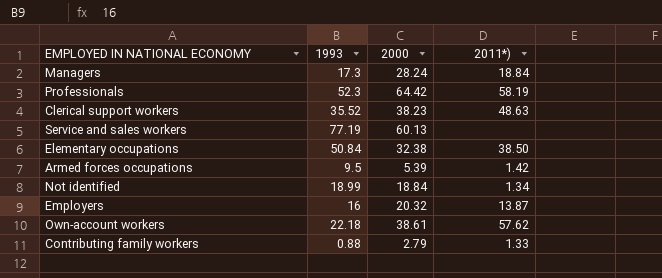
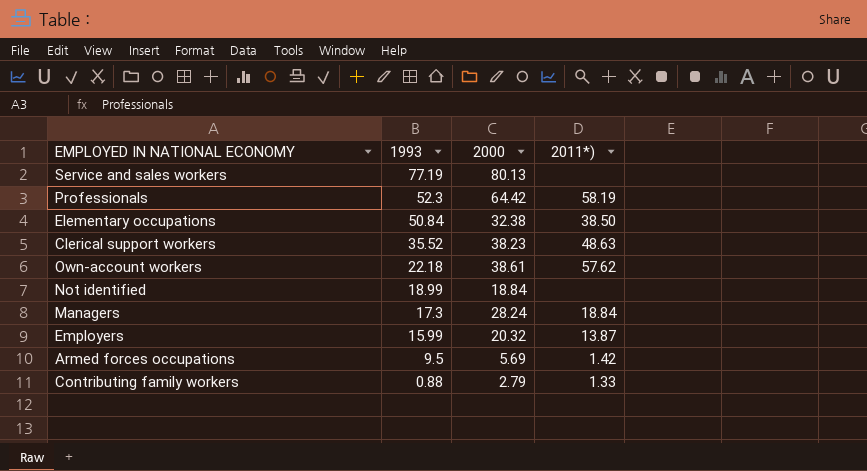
row order: none -> 1993 descending
Service and sales workers | 2000: 60.13 -> 80.13
Not identified | 2011*): 1.34 -> none
Employers | 1993: 16 -> 15.99
Armed forces occupations | 2000: 5.39 -> 5.69

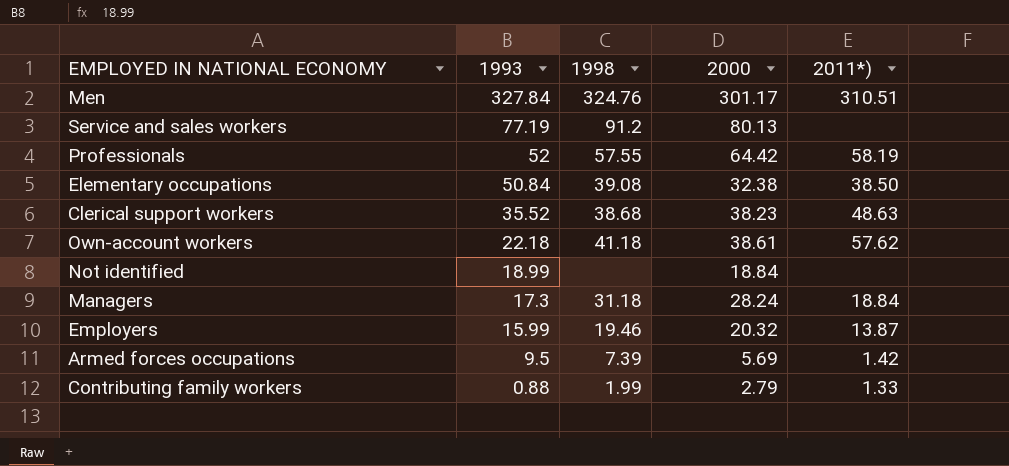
column 1998 | position: none -> 3
row Men: none -> 327.84 | 324.76 | 301.17 | 310.51
Professionals | 1993: 52.3 -> 52

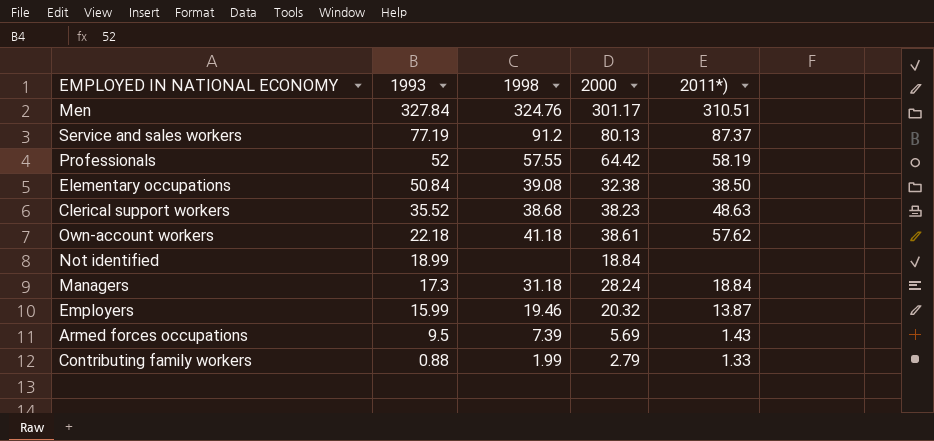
Service and sales workers | 2011*): none -> 87.37
Armed forces occupations | 2011*): 1.42 -> 1.43

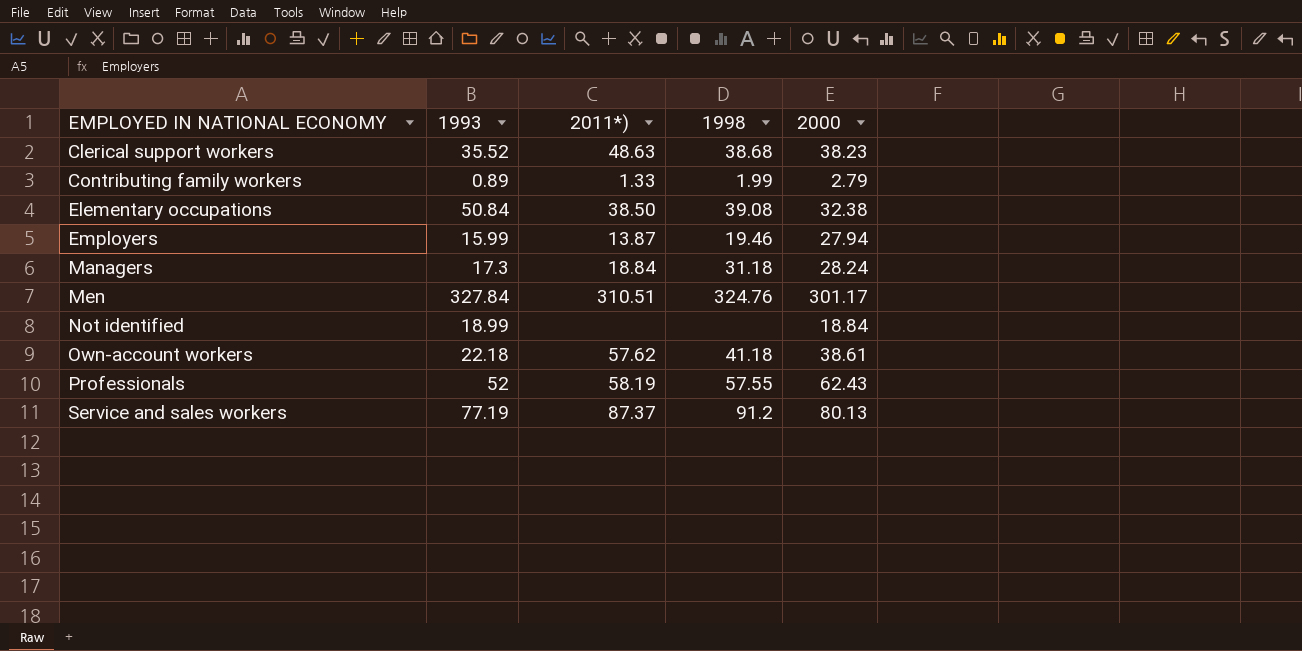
row order: 1993 descending -> EMPLOYED IN NATIONAL ECONOMY ascending
column 2011*) | position: 5 -> 3
row Armed forces occupations: 9.5 | 7.39 | 5.69 | 1.43 -> none
Contributing family workers | 1993: 0.88 -> 0.89
Employers | 2000: 20.32 -> 27.94
Professionals | 2000: 64.42 -> 62.43

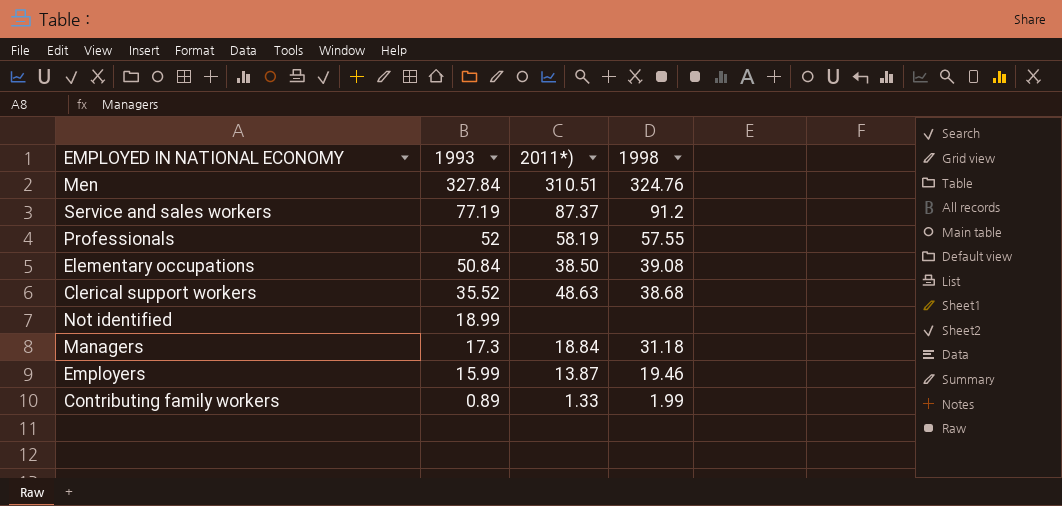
row order: EMPLOYED IN NATIONAL ECONOMY ascending -> 1993 descending
column 2000 | position: 5 -> none
row Own-account workers: 22.18 | 57.62 | 41.18 | 38.61 -> none

